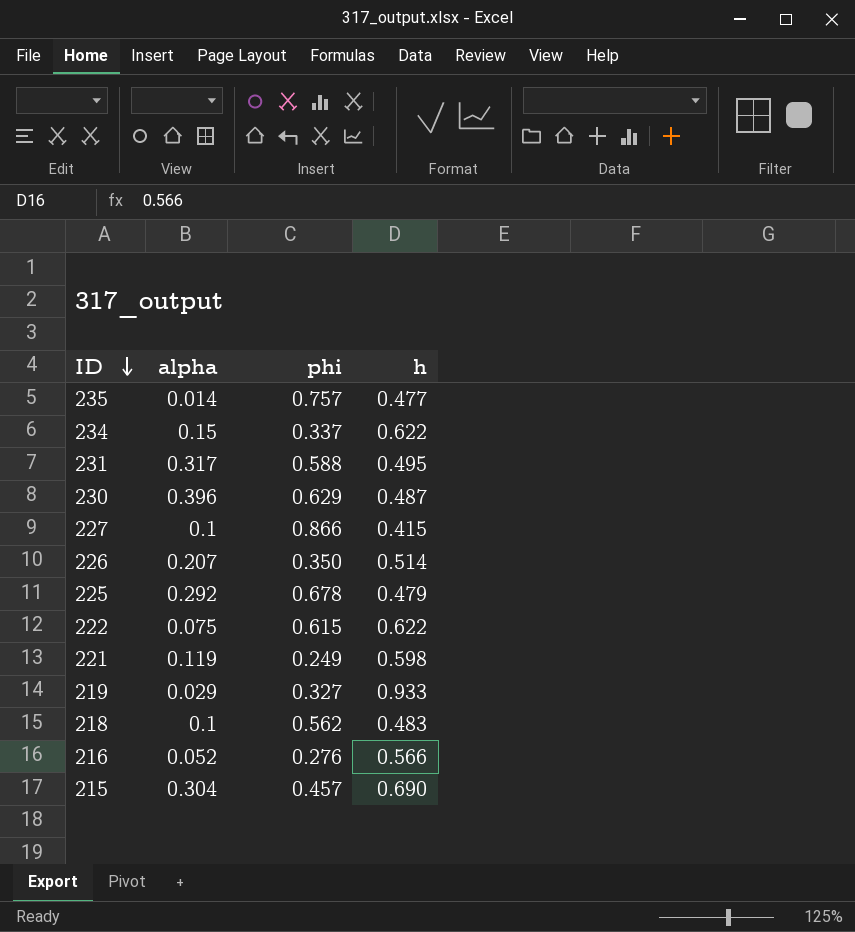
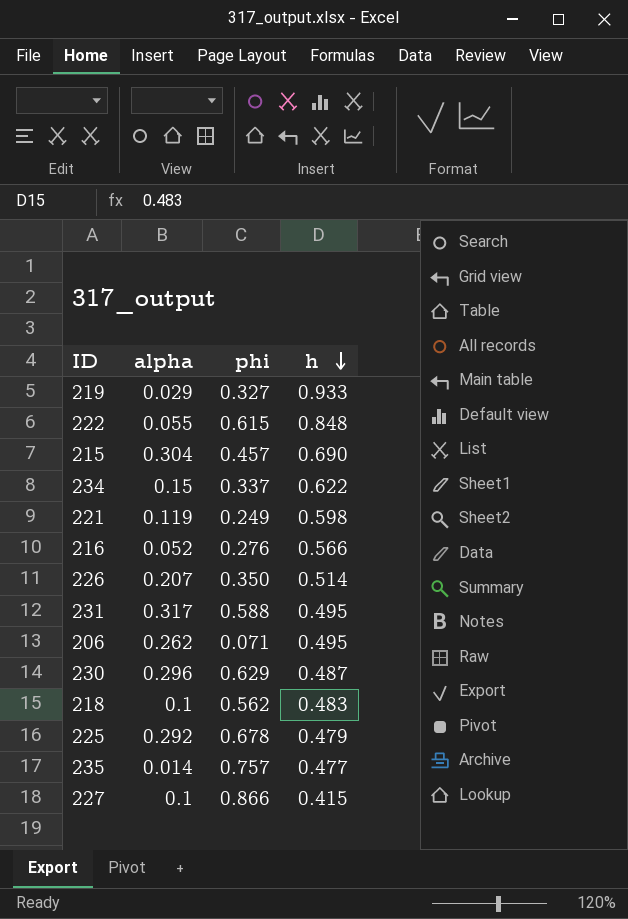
row order: ID descending -> h descending
222 | alpha: 0.075 -> 0.055
222 | h: 0.622 -> 0.848
row 206: none -> 0.262 | 0.071 | 0.495
230 | alpha: 0.396 -> 0.296

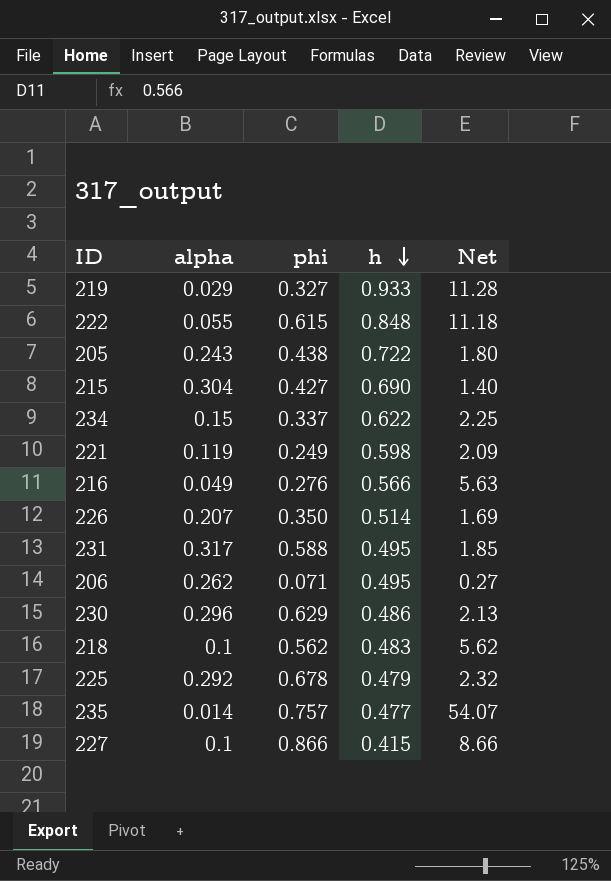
column Net | formula: none -> [phi] / [alpha]
row 205: none -> 0.243 | 0.438 | 0.722 | 1.80
215 | phi: 0.457 -> 0.427
216 | alpha: 0.052 -> 0.049
230 | h: 0.487 -> 0.486

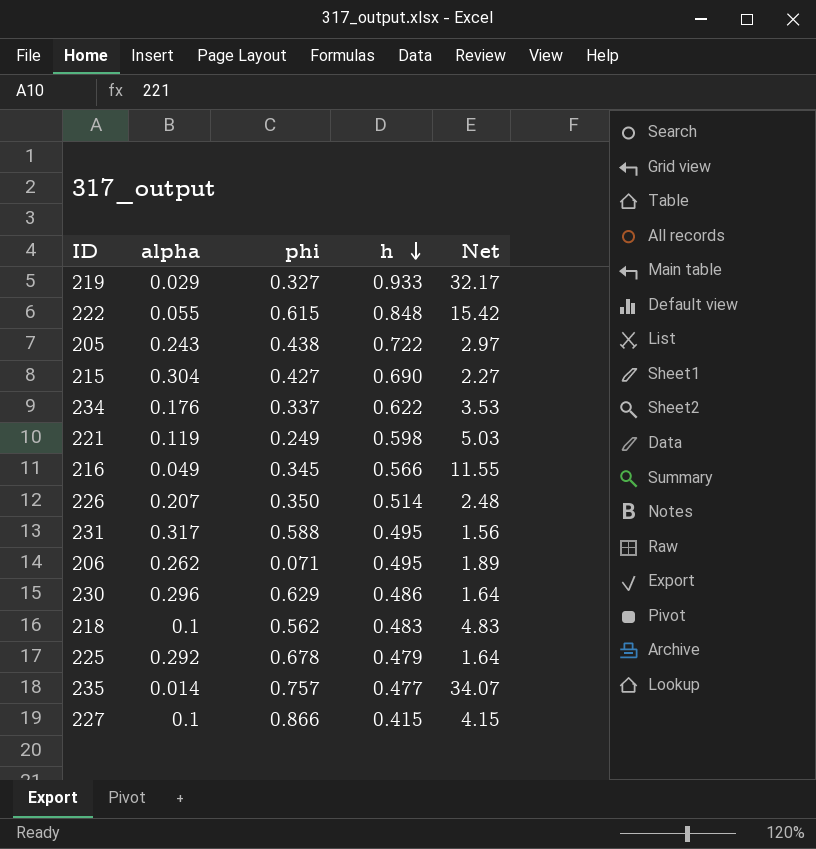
column Net | formula: [phi] / [alpha] -> [h] / [alpha]
234 | alpha: 0.15 -> 0.176
216 | phi: 0.276 -> 0.345

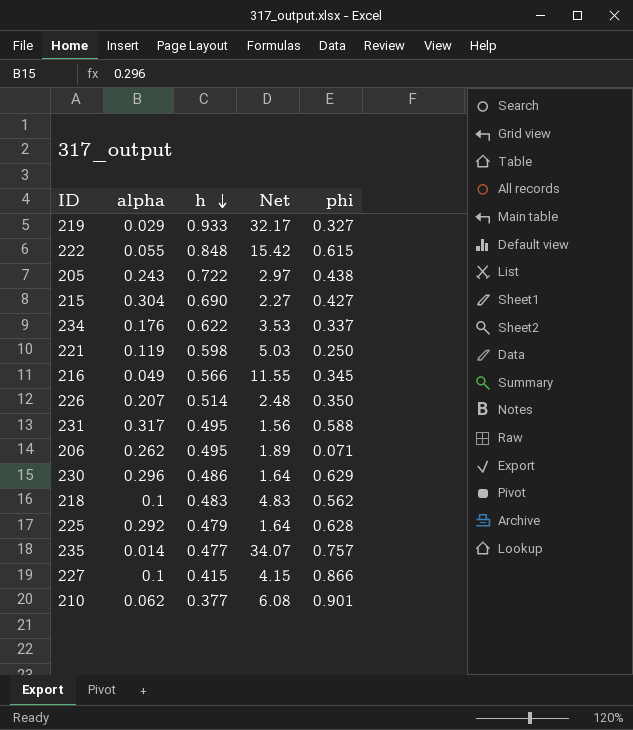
column phi | position: 3 -> 5
221 | phi: 0.249 -> 0.250
225 | phi: 0.678 -> 0.628
row 210: none -> 0.062 | 0.377 | 6.08 | 0.901

